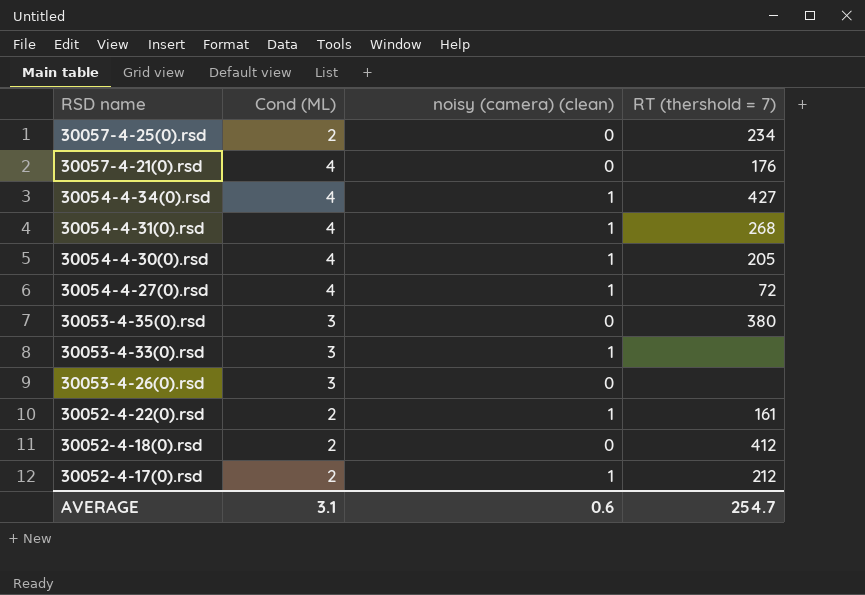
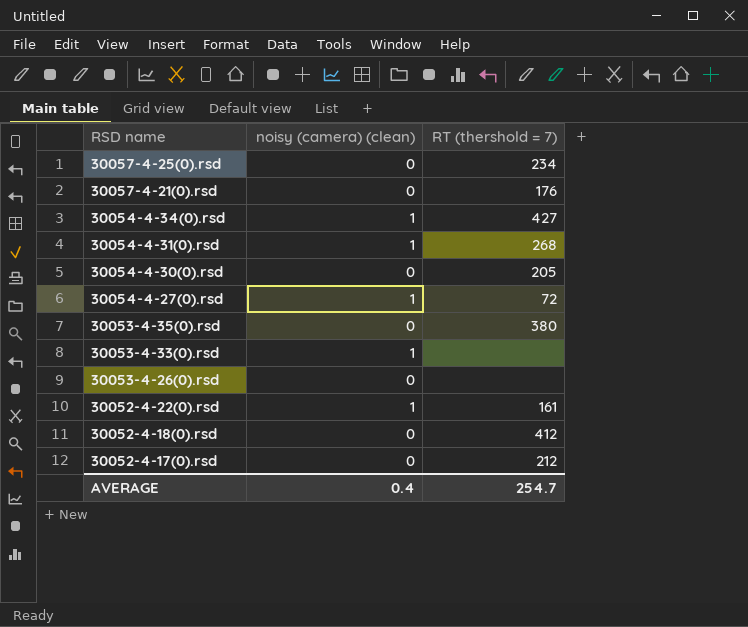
column Cond (ML) | position: 2 -> none
30054-4-30(0).rsd | noisy (camera) (clean): 1 -> 0
30052-4-17(0).rsd | noisy (camera) (clean): 1 -> 0
AVERAGE | noisy (camera) (clean): 0.6 -> 0.4

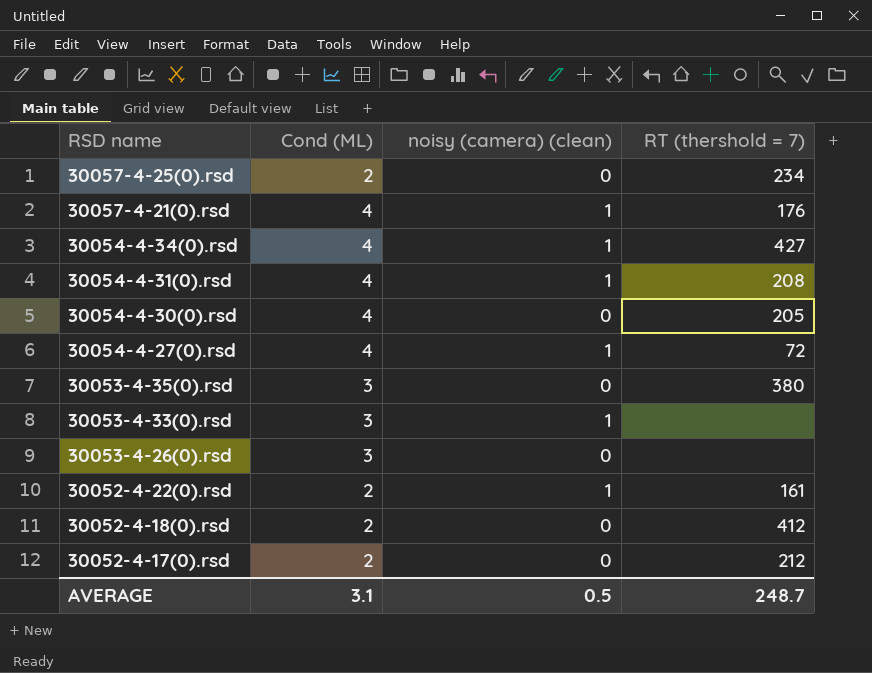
column Cond (ML) | position: none -> 2
30057-4-21(0).rsd | noisy (camera) (clean): 0 -> 1
30054-4-31(0).rsd | RT (thershold = 7): 268 -> 208
AVERAGE | noisy (camera) (clean): 0.4 -> 0.5
AVERAGE | RT (thershold = 7): 254.7 -> 248.7

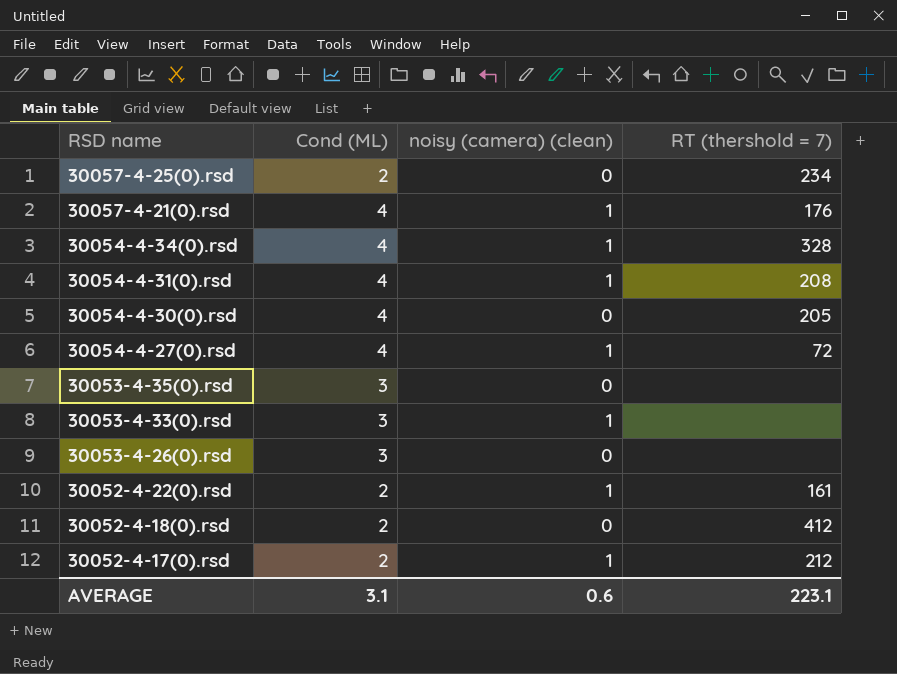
30054-4-34(0).rsd | RT (thershold = 7): 427 -> 328
30053-4-35(0).rsd | RT (thershold = 7): 380 -> none
30052-4-17(0).rsd | noisy (camera) (clean): 0 -> 1
AVERAGE | noisy (camera) (clean): 0.5 -> 0.6
AVERAGE | RT (thershold = 7): 248.7 -> 223.1

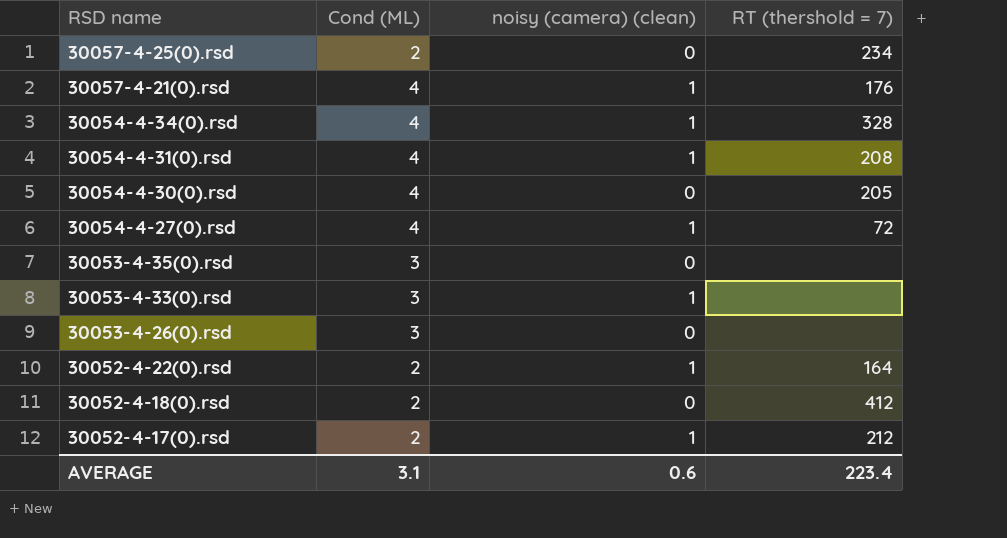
30052-4-22(0).rsd | RT (thershold = 7): 161 -> 164
AVERAGE | RT (thershold = 7): 223.1 -> 223.4

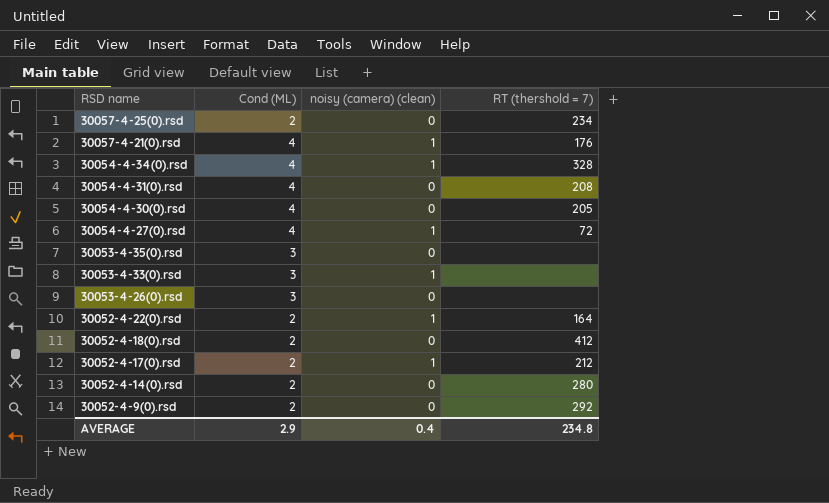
30054-4-31(0).rsd | noisy (camera) (clean): 1 -> 0
row 30052-4-14(0).rsd: none -> 2 | 0 | 280
row 30052-4-9(0).rsd: none -> 2 | 0 | 292
AVERAGE | Cond (ML): 3.1 -> 2.9
AVERAGE | noisy (camera) (clean): 0.6 -> 0.4
AVERAGE | RT (thershold = 7): 223.4 -> 234.8

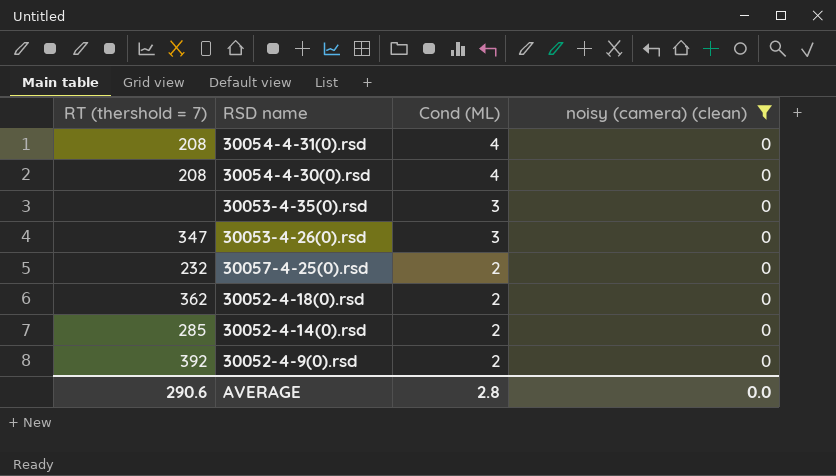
filter: none -> noisy (camera) (clean) = 0
row order: RSD name descending -> Cond (ML) descending
column RT (thershold = 7) | position: 4 -> 1
30054-4-30(0).rsd | RT (thershold = 7): 205 -> 208
30053-4-26(0).rsd | RT (thershold = 7): none -> 347
30057-4-25(0).rsd | RT (thershold = 7): 234 -> 232
30052-4-18(0).rsd | RT (thershold = 7): 412 -> 362
30052-4-14(0).rsd | RT (thershold = 7): 280 -> 285
30052-4-9(0).rsd | RT (thershold = 7): 292 -> 392
AVERAGE | RT (thershold = 7): 234.8 -> 290.6
AVERAGE | Cond (ML): 2.9 -> 2.8
AVERAGE | noisy (camera) (clean): 0.4 -> 0.0

